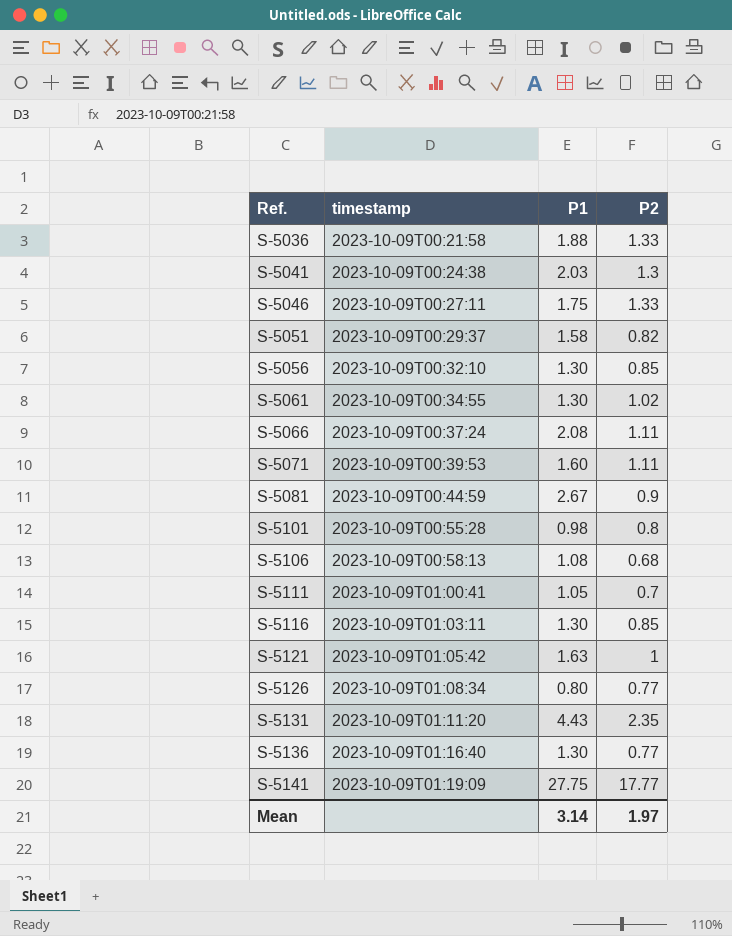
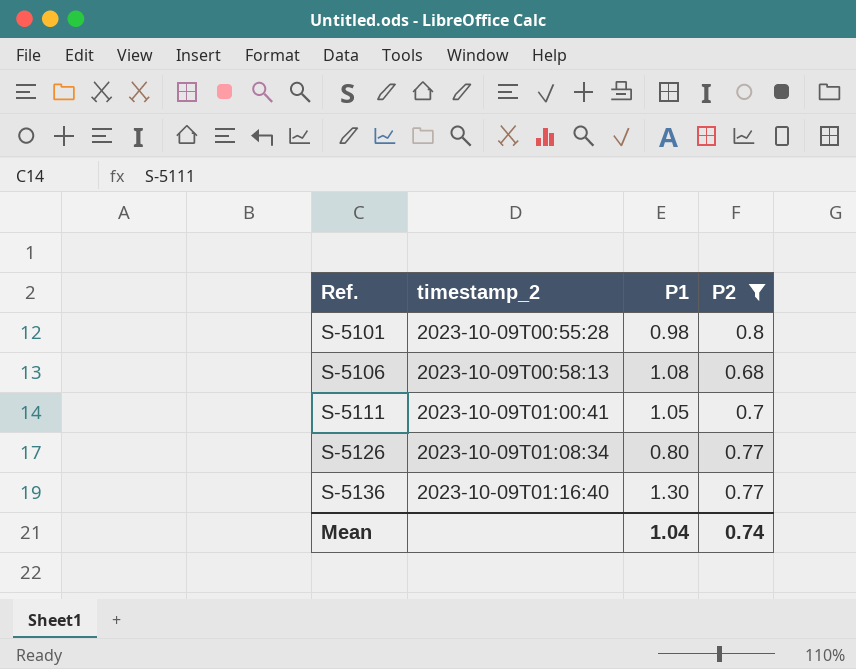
filter: none -> P2 <= 0.8
column name: timestamp -> timestamp_2
Mean | P1: 3.14 -> 1.04
Mean | P2: 1.97 -> 0.74

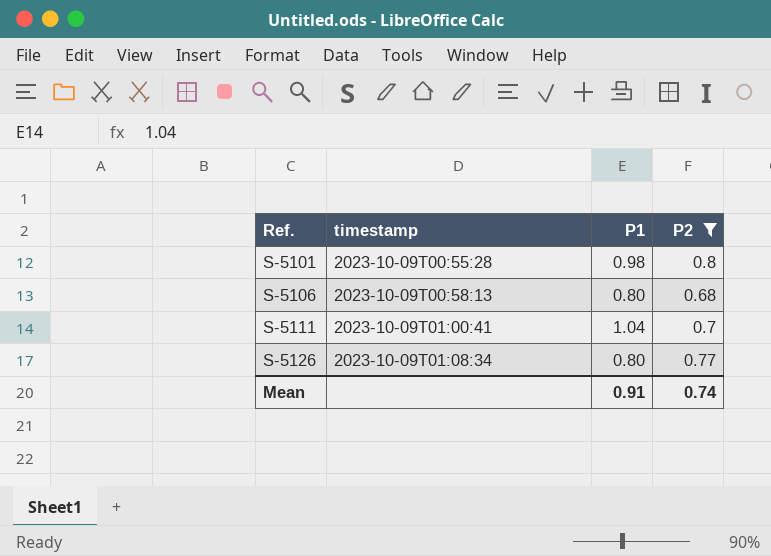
column name: timestamp_2 -> timestamp
row S-5136: 2023-10-09T01:16:40 | 1.30 | 0.77 -> none
S-5106 | P1: 1.08 -> 0.80
S-5111 | P1: 1.05 -> 1.04
Mean | P1: 1.04 -> 0.91

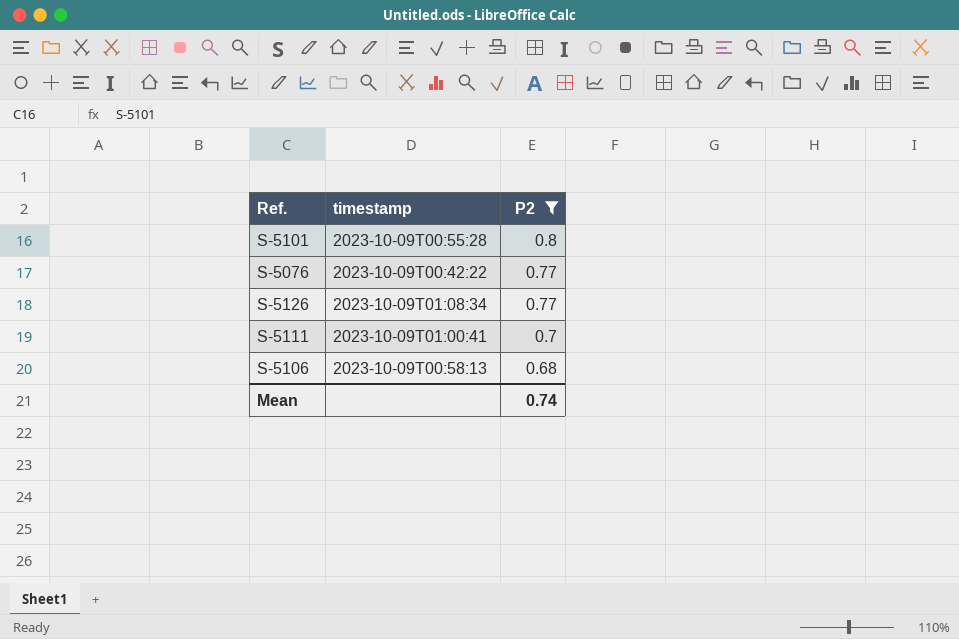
row order: Ref. ascending -> P2 descending
column P1 | position: 3 -> none
row S-5076: none -> 2023-10-09T00:42:22 | 0.77

